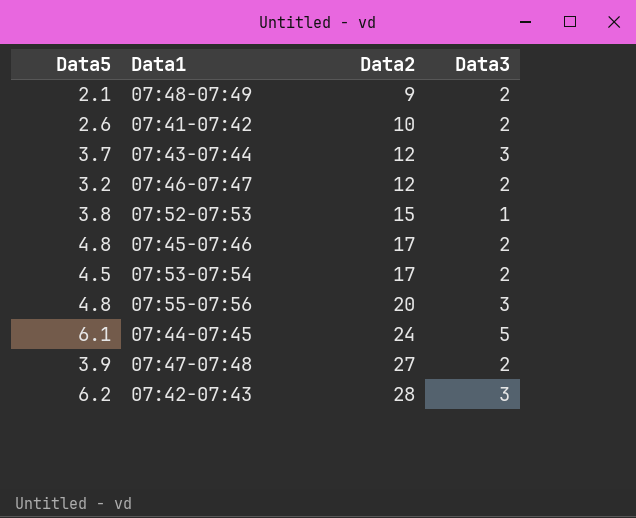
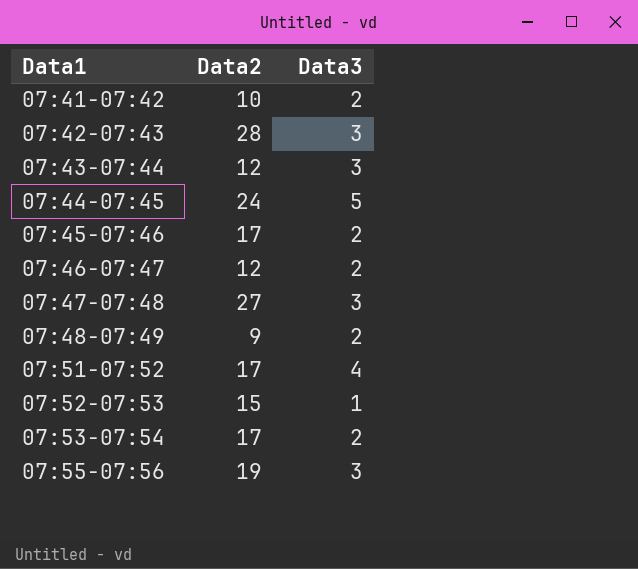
row order: Data2 ascending -> Data1 ascending
column Data5 | position: 1 -> none
07:47-07:48 | Data3: 2 -> 3
row 07:51-07:52: none -> 17 | 4
07:55-07:56 | Data2: 20 -> 19

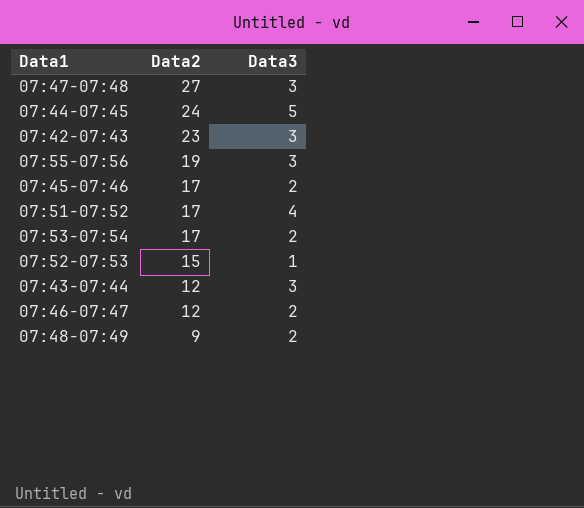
row order: Data1 ascending -> Data2 descending
row 07:41-07:42: 10 | 2 -> none
07:42-07:43 | Data2: 28 -> 23

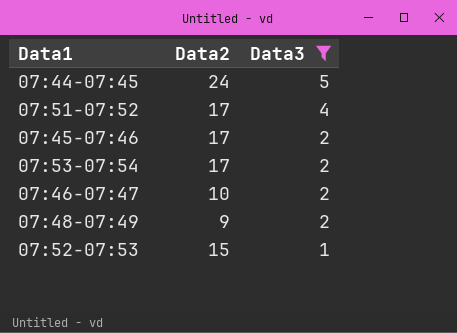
filter: none -> Data3 != 3
row order: Data2 descending -> Data3 descending
07:46-07:47 | Data2: 12 -> 10

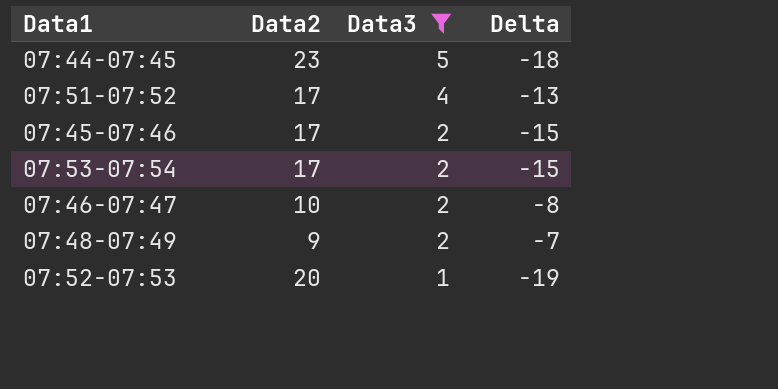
column Delta | formula: none -> [Data3] - [Data2]
07:44-07:45 | Data2: 24 -> 23
07:52-07:53 | Data2: 15 -> 20

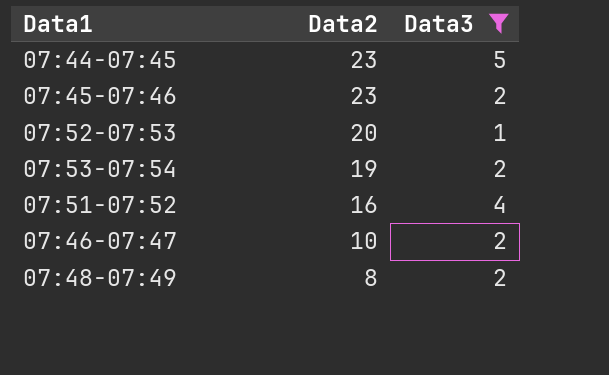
row order: Data3 descending -> Data2 descending
column Delta | formula: [Data3] - [Data2] -> none
07:45-07:46 | Data2: 17 -> 23
07:53-07:54 | Data2: 17 -> 19
07:51-07:52 | Data2: 17 -> 16
07:48-07:49 | Data2: 9 -> 8

